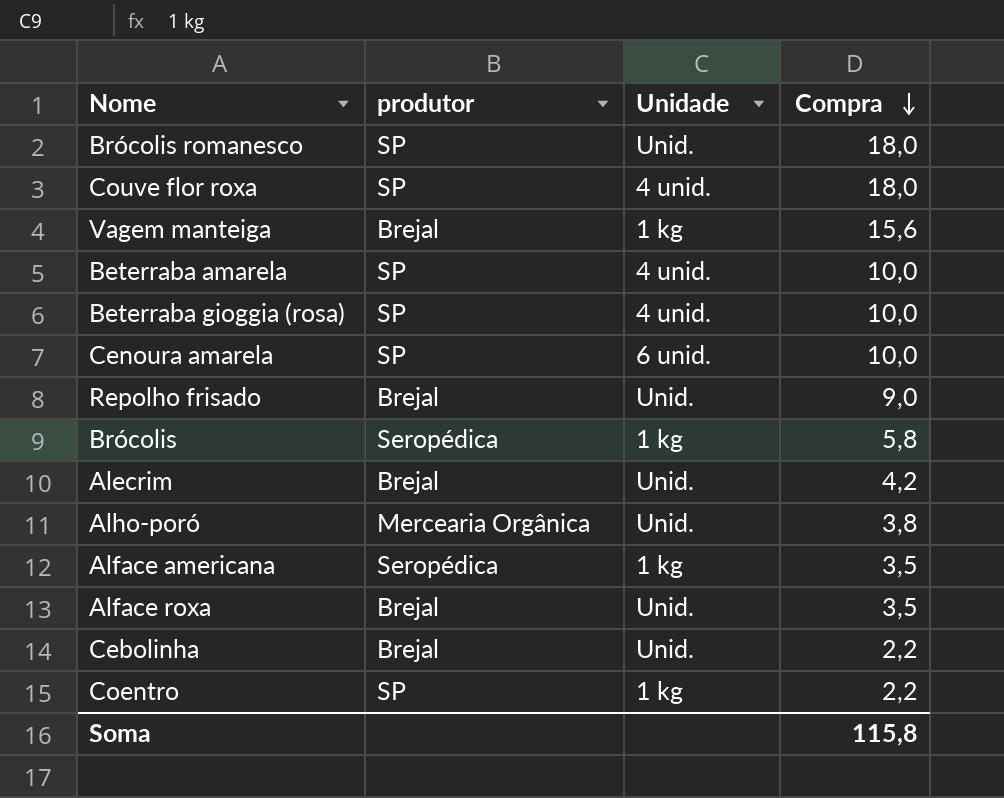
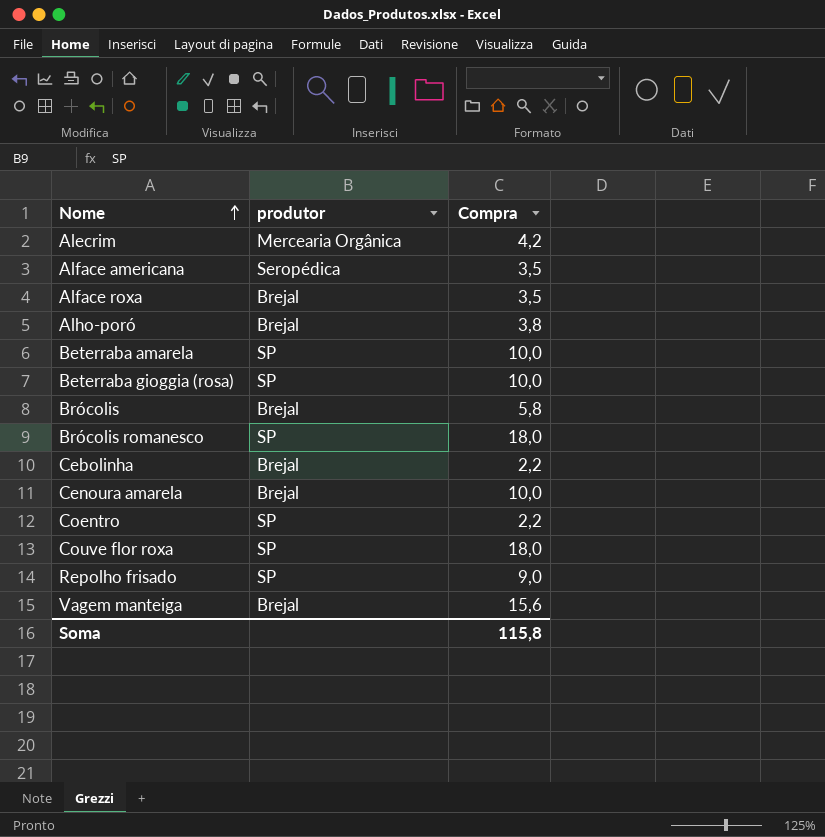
row order: Compra descending -> Nome ascending
column Unidade | position: 3 -> none
Alecrim | produtor: Brejal -> Mercearia Orgânica
Alho-poró | produtor: Mercearia Orgânica -> Brejal
Brócolis | produtor: Seropédica -> Brejal
Cenoura amarela | produtor: SP -> Brejal
Repolho frisado | produtor: Brejal -> SP

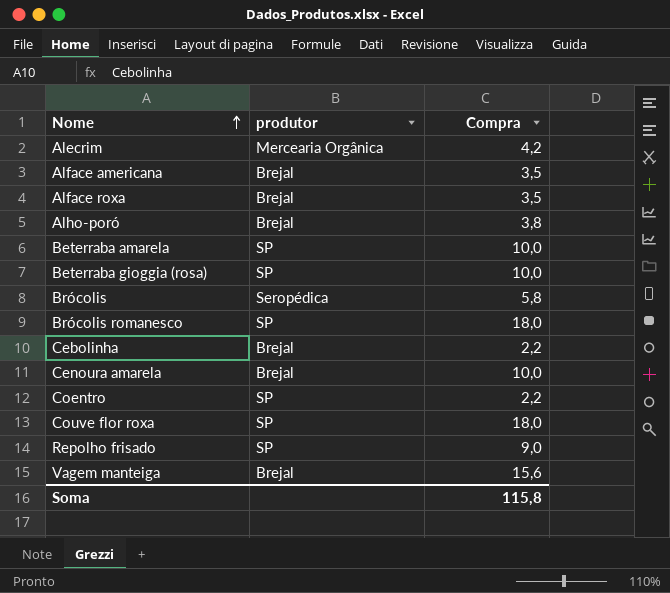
Alface americana | produtor: Seropédica -> Brejal
Brócolis | produtor: Brejal -> Seropédica

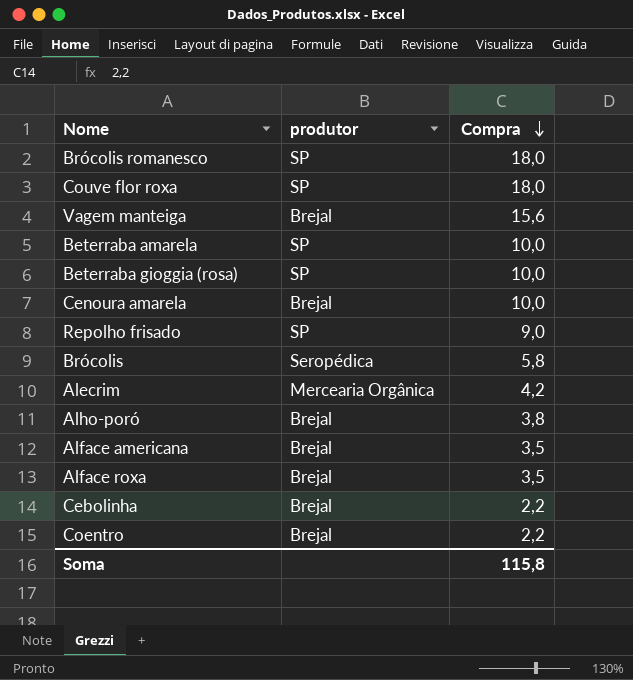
row order: Nome ascending -> Compra descending
Coentro | produtor: SP -> Brejal

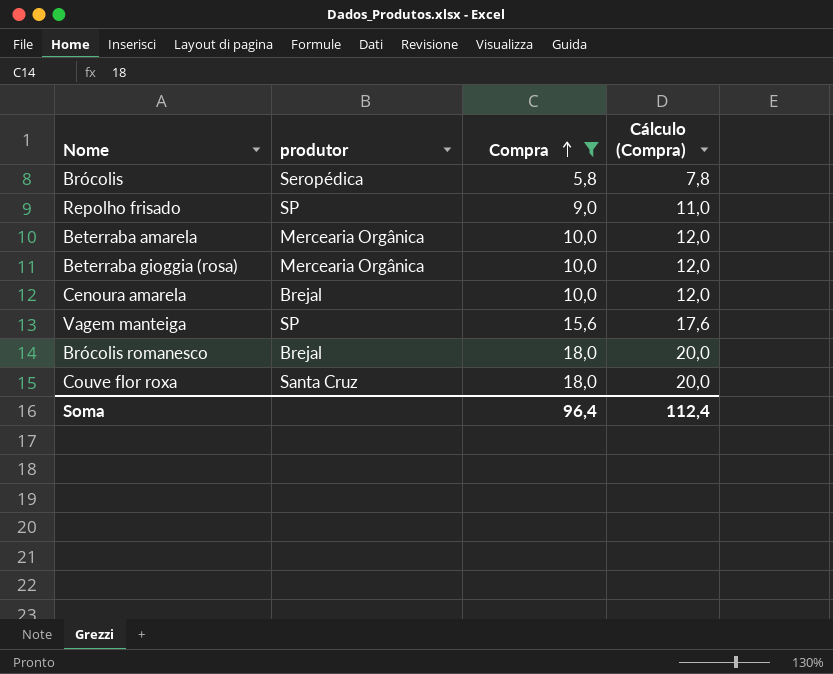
filter: none -> Compra >= 5,8
row order: Compra descending -> Compra ascending
column Cálculo (Compra) | formula: none -> [Compra] + 2
Beterraba amarela | produtor: SP -> Mercearia Orgânica
Beterraba gioggia (rosa) | produtor: SP -> Mercearia Orgânica
Vagem manteiga | produtor: Brejal -> SP
Brócolis romanesco | produtor: SP -> Brejal
Couve flor roxa | produtor: SP -> Santa Cruz
Soma | Compra: 115,8 -> 96,4

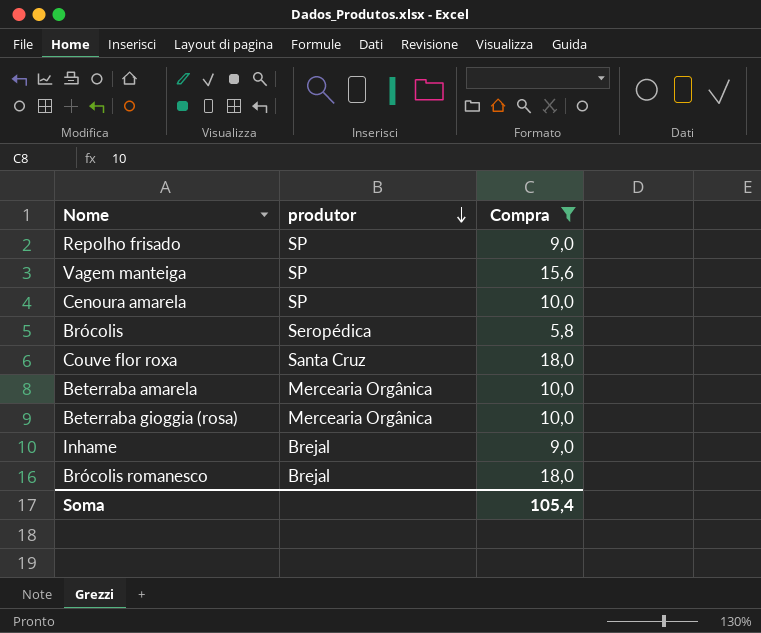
row order: Compra ascending -> produtor descending
column Cálculo (Compra) | formula: [Compra] + 2 -> none
Cenoura amarela | produtor: Brejal -> SP
row Inhame: none -> Brejal | 9,0
Soma | Compra: 96,4 -> 105,4

